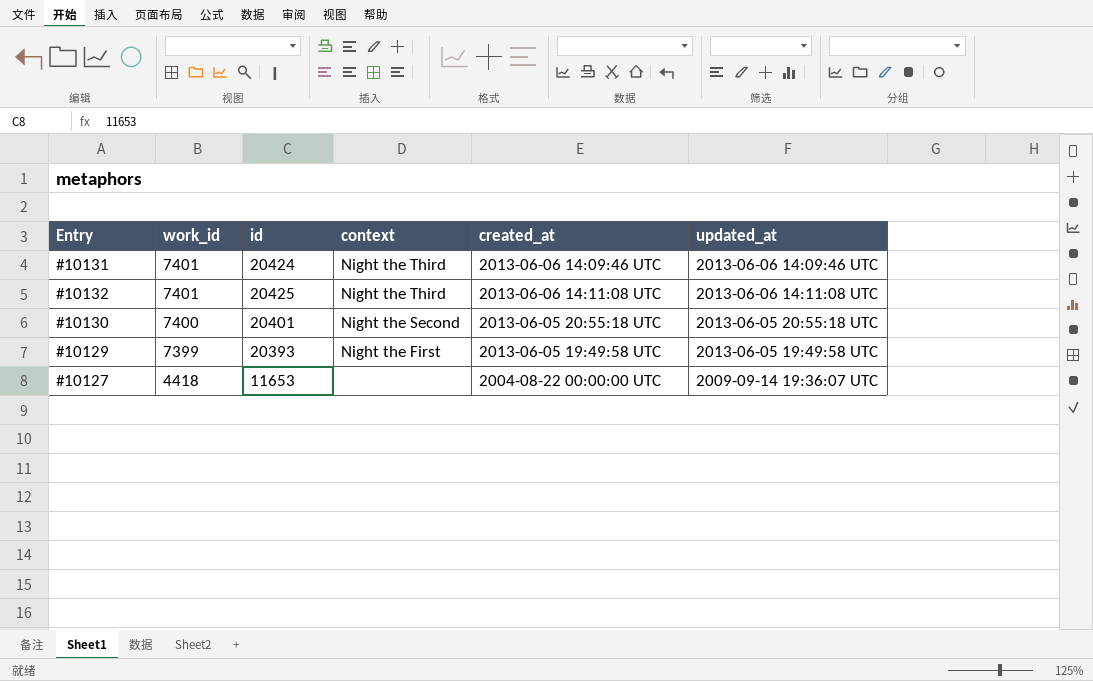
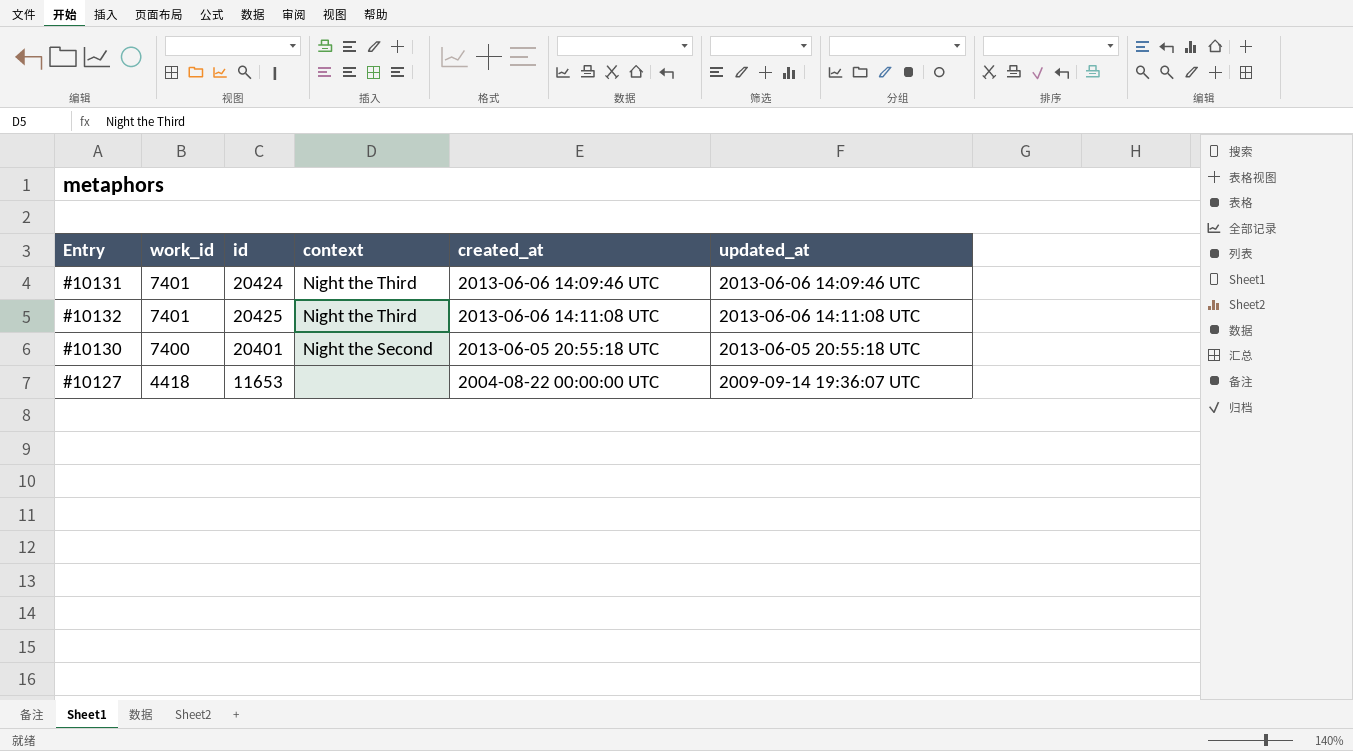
row #10129: 7399 | 20393 | Night the First | 2013-06-05 19:49:58 UTC | 2013-06-05 19:49:58 UTC -> none

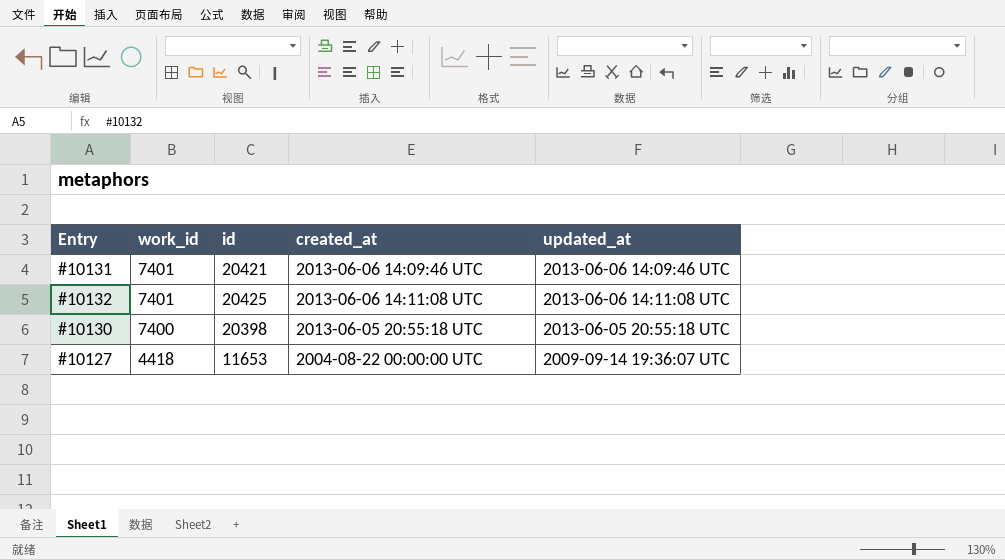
column context | position: 4 -> none
#10131 | id: 20424 -> 20421
#10130 | id: 20401 -> 20398

